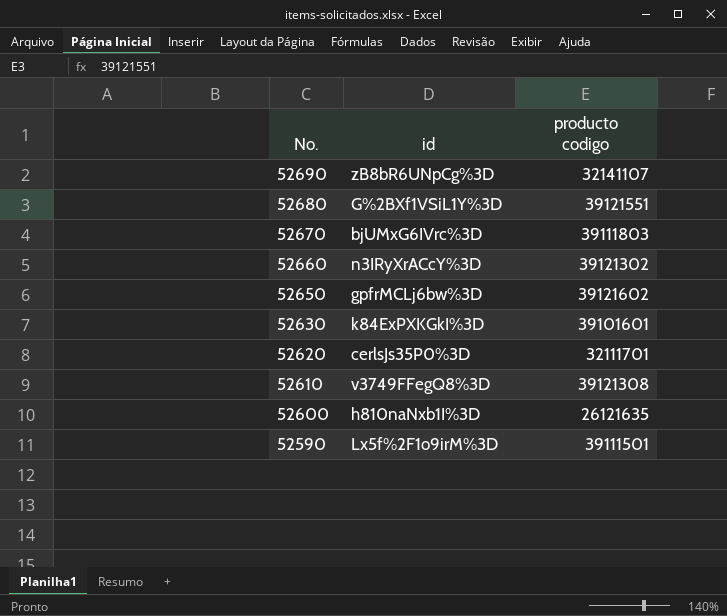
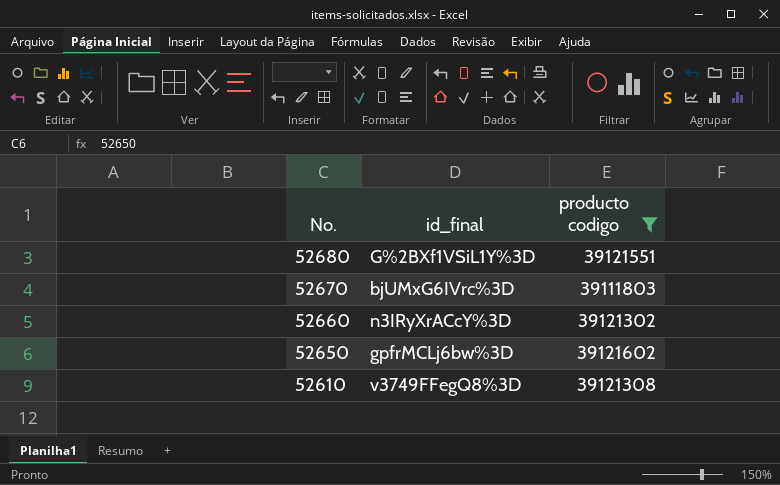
filter: none -> producto codigo >= 39111803
column name: id -> id_final

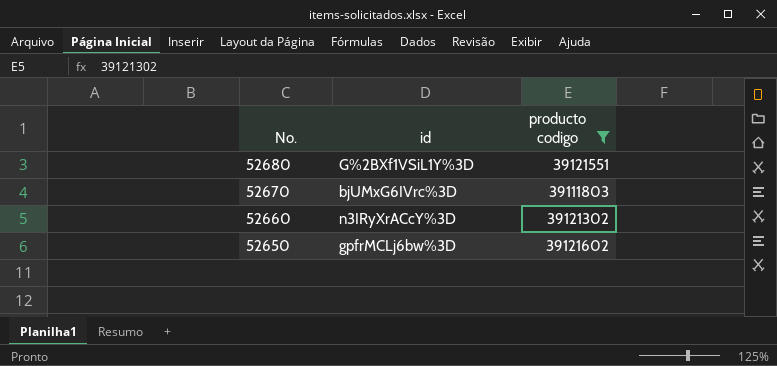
column name: id_final -> id
row 52610: v3749FFegQ8%3D | 39121308 -> none

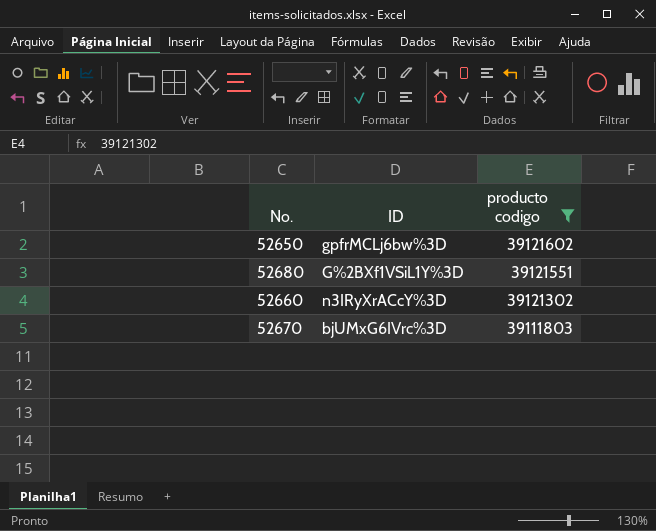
row order: No. descending -> producto codigo descending
column name: id -> ID

